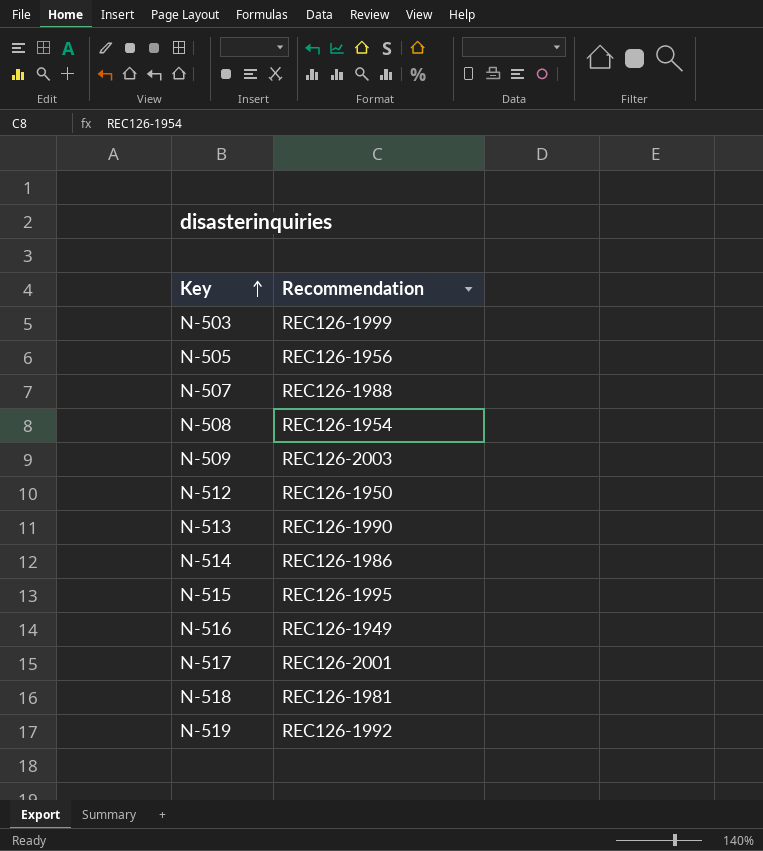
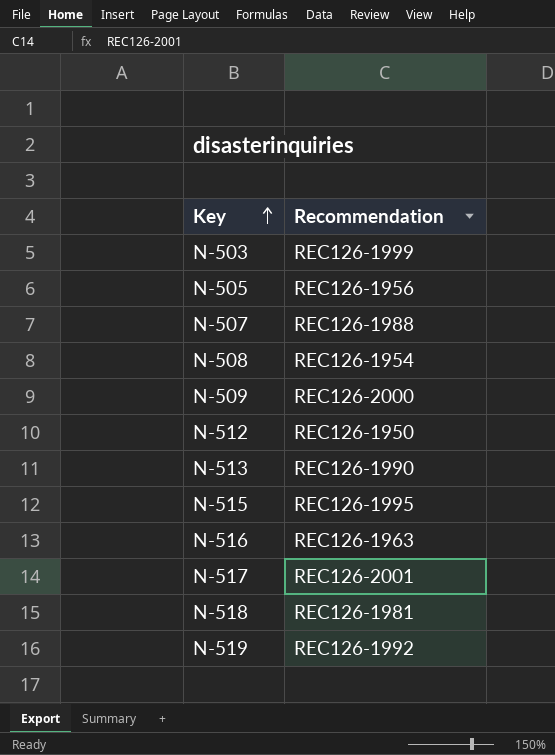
row N-514: REC126-1986 -> none
N-509 | Recommendation: REC126-2003 -> REC126-2000
N-516 | Recommendation: REC126-1949 -> REC126-1963

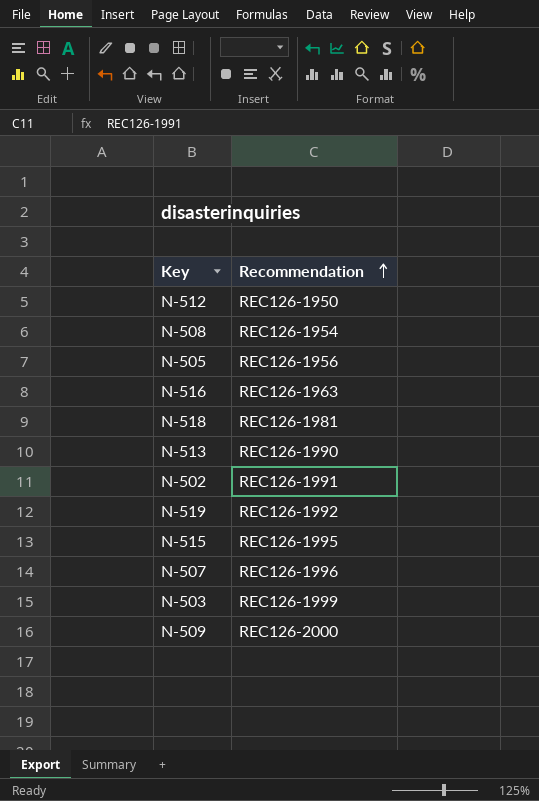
row order: Key ascending -> Recommendation ascending
row N-517: REC126-2001 -> none
row N-502: none -> REC126-1991
N-507 | Recommendation: REC126-1988 -> REC126-1996

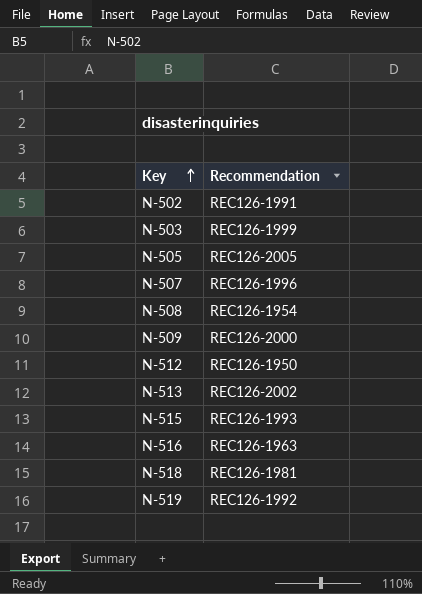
row order: Recommendation ascending -> Key ascending
N-505 | Recommendation: REC126-1956 -> REC126-2005
N-513 | Recommendation: REC126-1990 -> REC126-2002
N-515 | Recommendation: REC126-1995 -> REC126-1993

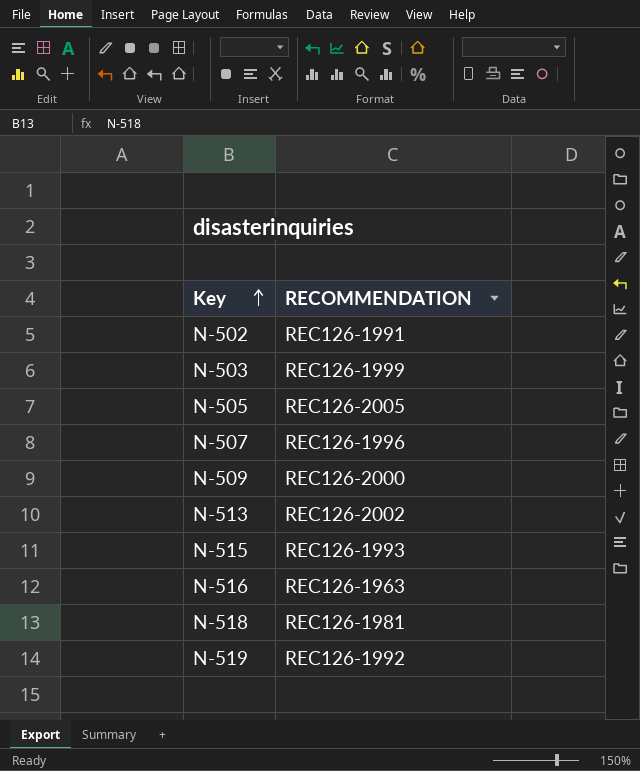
column name: Recommendation -> RECOMMENDATION
row N-508: REC126-1954 -> none
row N-512: REC126-1950 -> none

